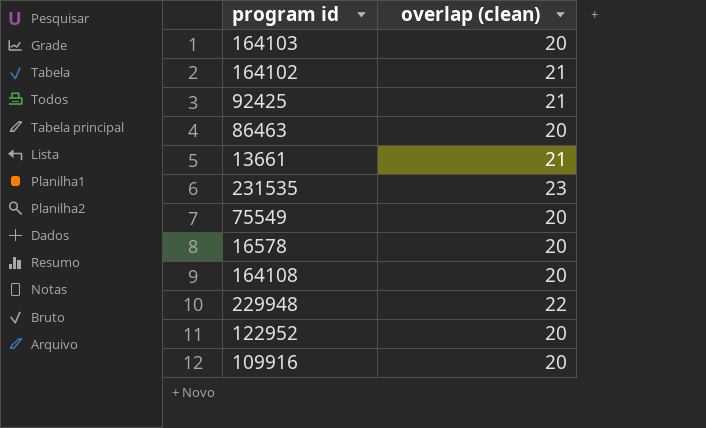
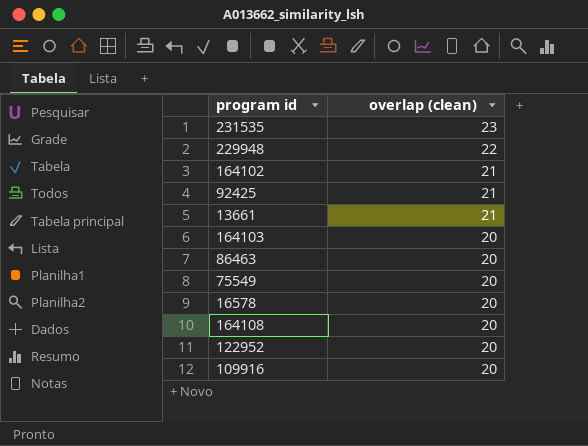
row order: none -> overlap (clean) descending

